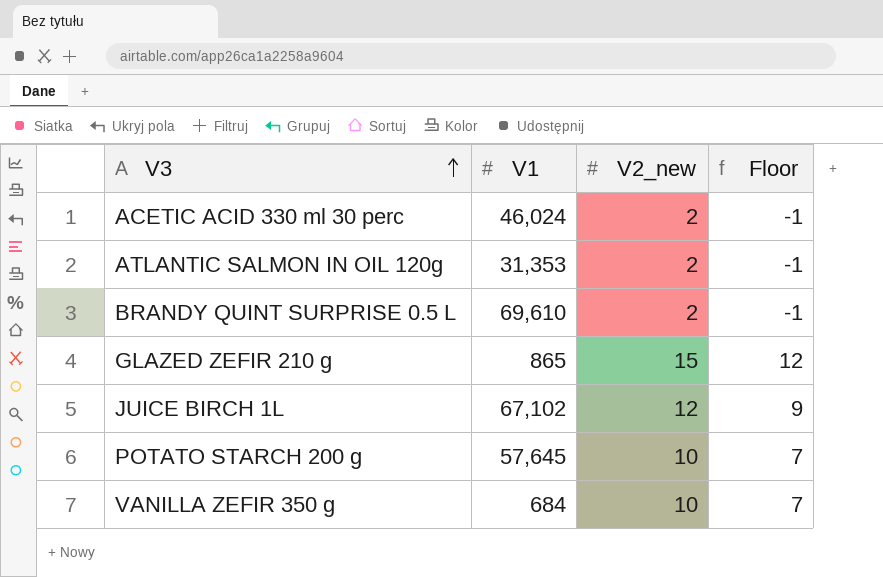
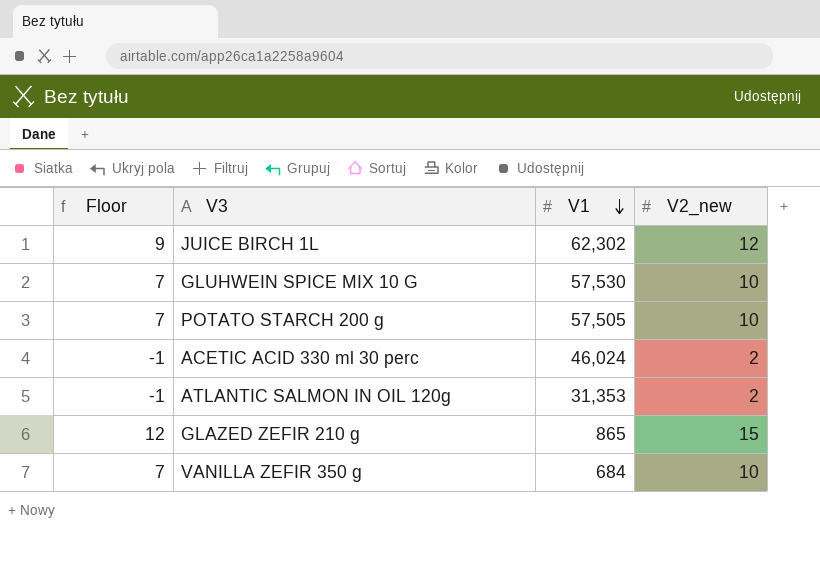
row order: V3 ascending -> V1 descending
column Floor | position: 4 -> 1
row BRANDY QUINT SURPRISE 0.5 L: 69,610 | 2 | -1 -> none
JUICE BIRCH 1L | V1: 67,102 -> 62,302
row GLUHWEIN SPICE MIX 10 G: none -> 7 | 57,530 | 10
POTATO STARCH 200 g | V1: 57,645 -> 57,505

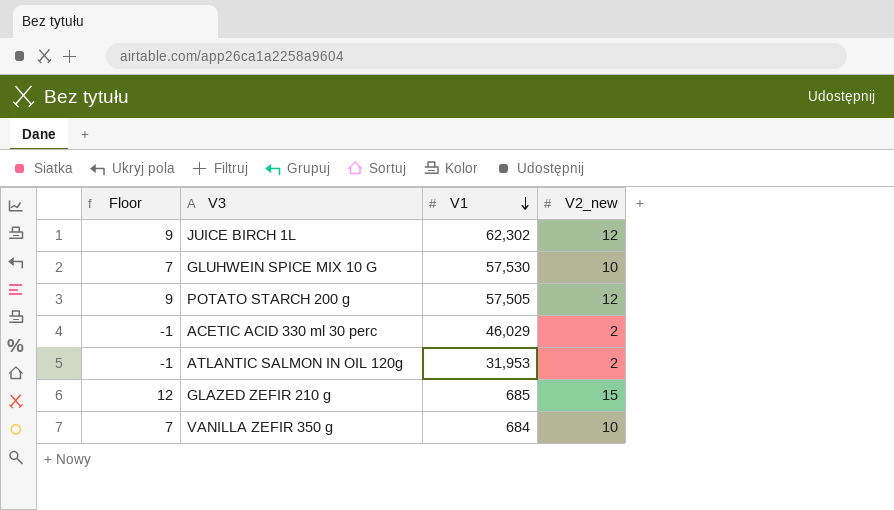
POTATO STARCH 200 g | Floor: 7 -> 9
POTATO STARCH 200 g | V2_new: 10 -> 12
ACETIC ACID 330 ml 30 perc | V1: 46,024 -> 46,029
ATLANTIC SALMON IN OIL 120g | V1: 31,353 -> 31,953
GLAZED ZEFIR 210 g | V1: 865 -> 685

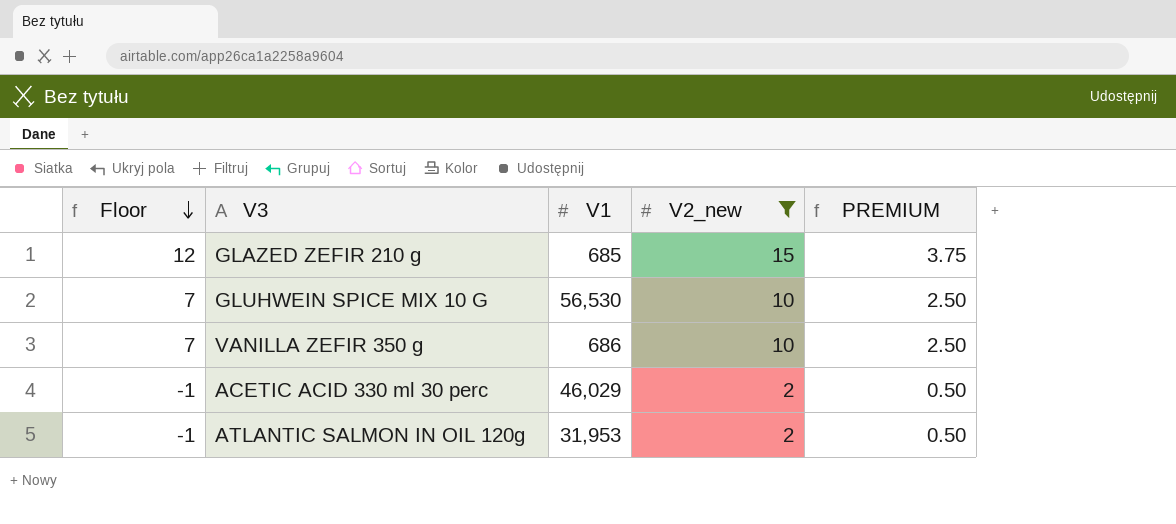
filter: none -> V2_new != 12
row order: V1 descending -> Floor descending
column PREMIUM | formula: none -> [V2_new] * 0.25
GLUHWEIN SPICE MIX 10 G | V1: 57,530 -> 56,530
VANILLA ZEFIR 350 g | V1: 684 -> 686

